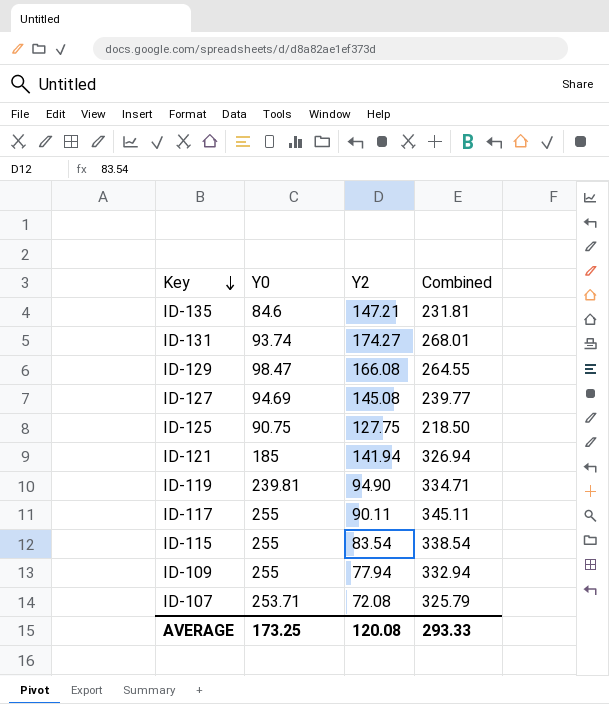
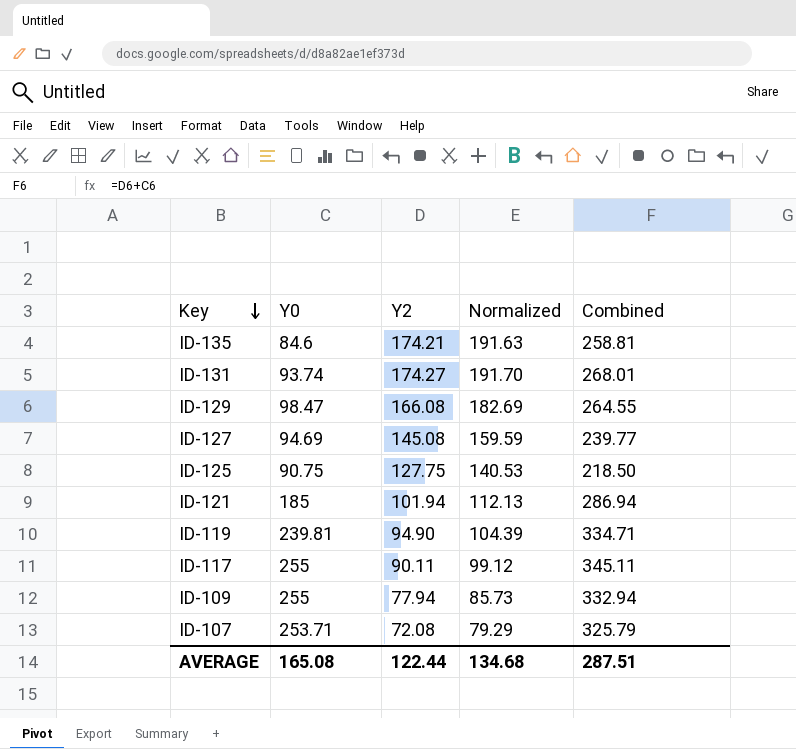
column Normalized | formula: none -> [Y2] * 1.1
row ID-115: 255 | 83.54 | 338.54 -> none
ID-135 | Y2: 147.21 -> 174.21
ID-135 | Combined: 231.81 -> 258.81
ID-121 | Y2: 141.94 -> 101.94
ID-121 | Combined: 326.94 -> 286.94
AVERAGE | Y0: 173.25 -> 165.08
AVERAGE | Y2: 120.08 -> 122.44
AVERAGE | Combined: 293.33 -> 287.51

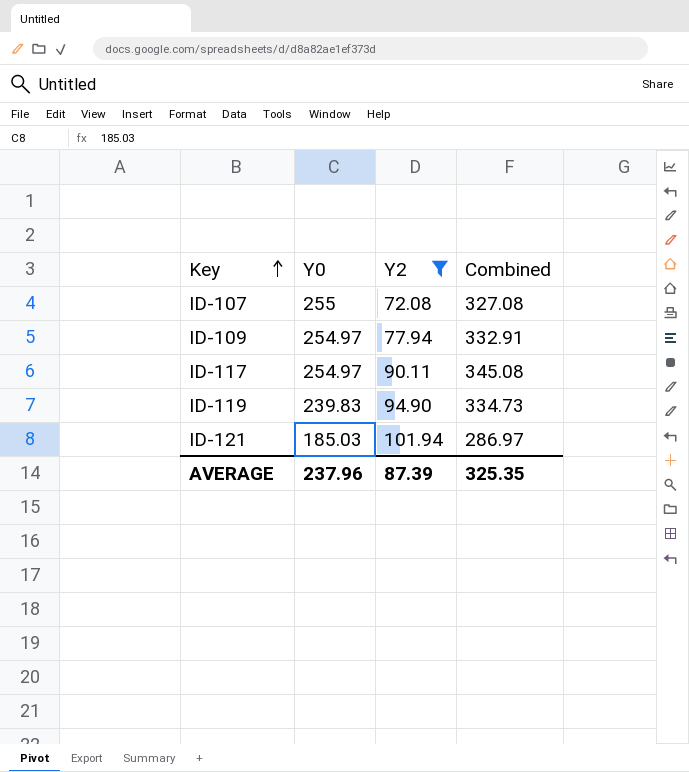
filter: none -> Y2 <= 101.94
row order: Key descending -> Key ascending
column Normalized | formula: [Y2] * 1.1 -> none
ID-107 | Y0: 253.71 -> 255
ID-107 | Combined: 325.79 -> 327.08
ID-109 | Y0: 255 -> 254.97
ID-109 | Combined: 332.94 -> 332.91
ID-117 | Y0: 255 -> 254.97
ID-117 | Combined: 345.11 -> 345.08
ID-119 | Y0: 239.81 -> 239.83
ID-119 | Combined: 334.71 -> 334.73
ID-121 | Y0: 185 -> 185.03
ID-121 | Combined: 286.94 -> 286.97
AVERAGE | Y0: 165.08 -> 237.96
AVERAGE | Y2: 122.44 -> 87.39
AVERAGE | Combined: 287.51 -> 325.35

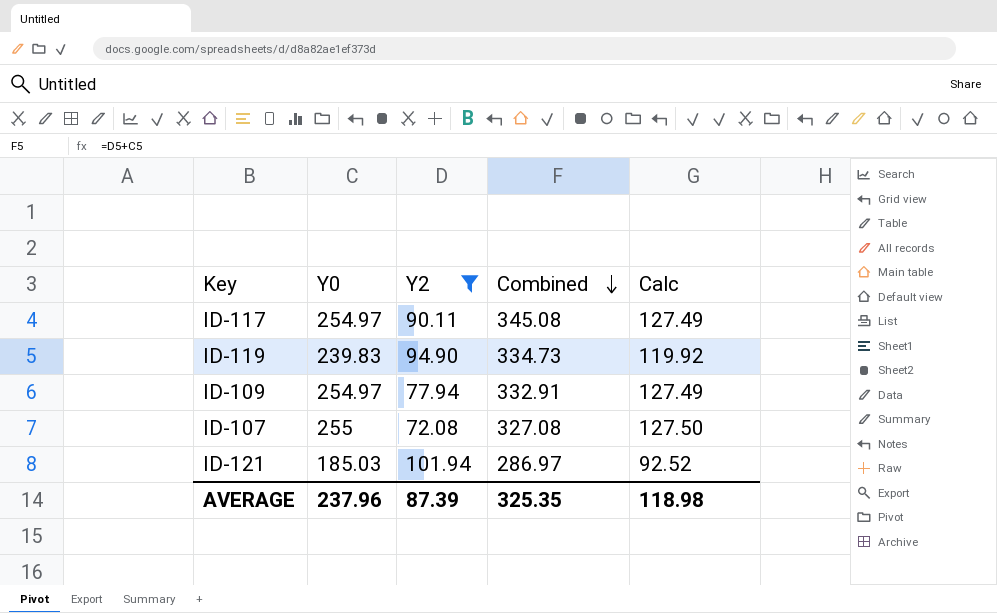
row order: Key ascending -> Combined descending
column Calc | formula: none -> [Y0] * 0.5

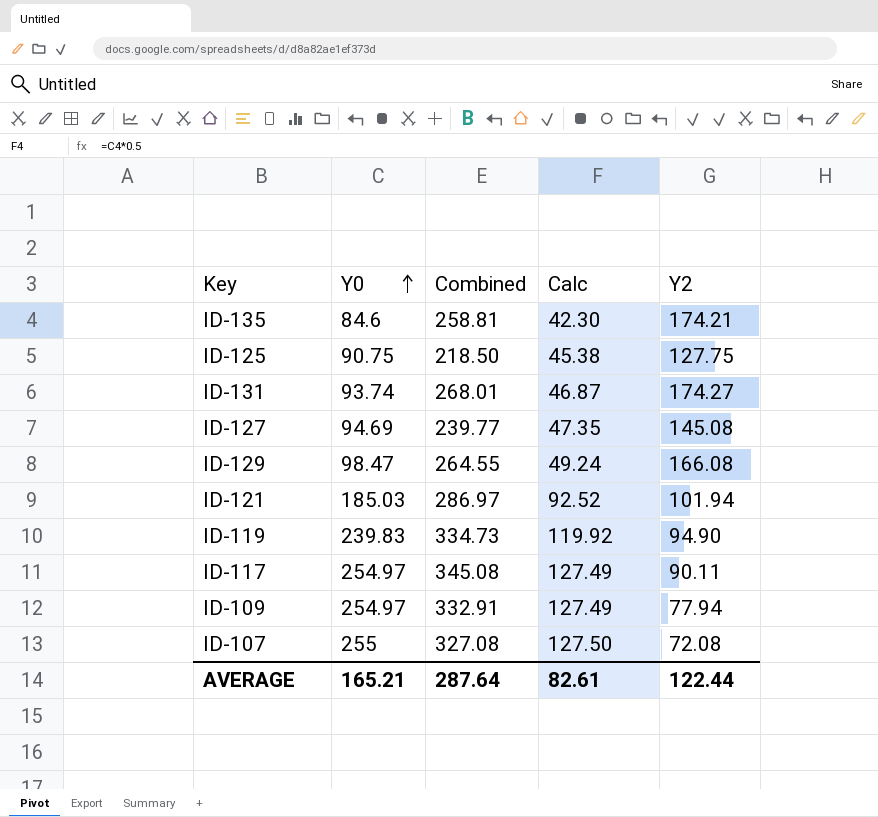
filter: Y2 <= 101.94 -> none
row order: Combined descending -> Y0 ascending
column Y2 | position: 3 -> 5
AVERAGE | Y0: 237.96 -> 165.21
AVERAGE | Combined: 325.35 -> 287.64
AVERAGE | Calc: 118.98 -> 82.61
AVERAGE | Y2: 87.39 -> 122.44

